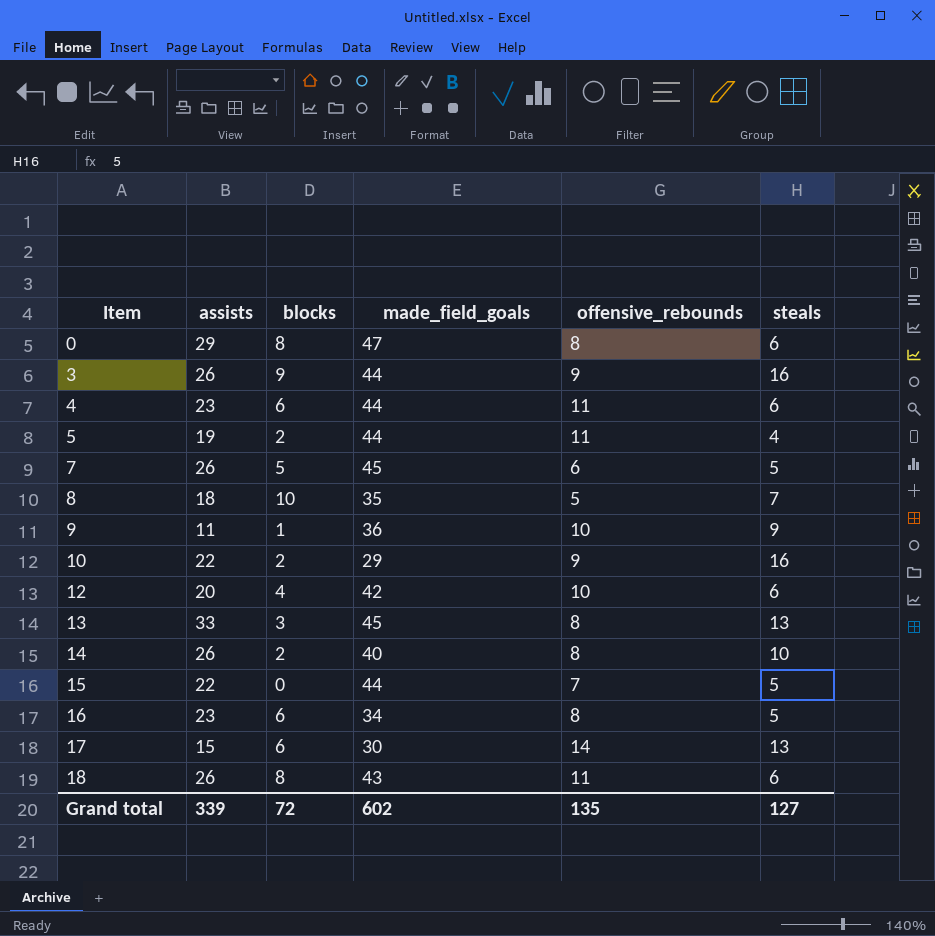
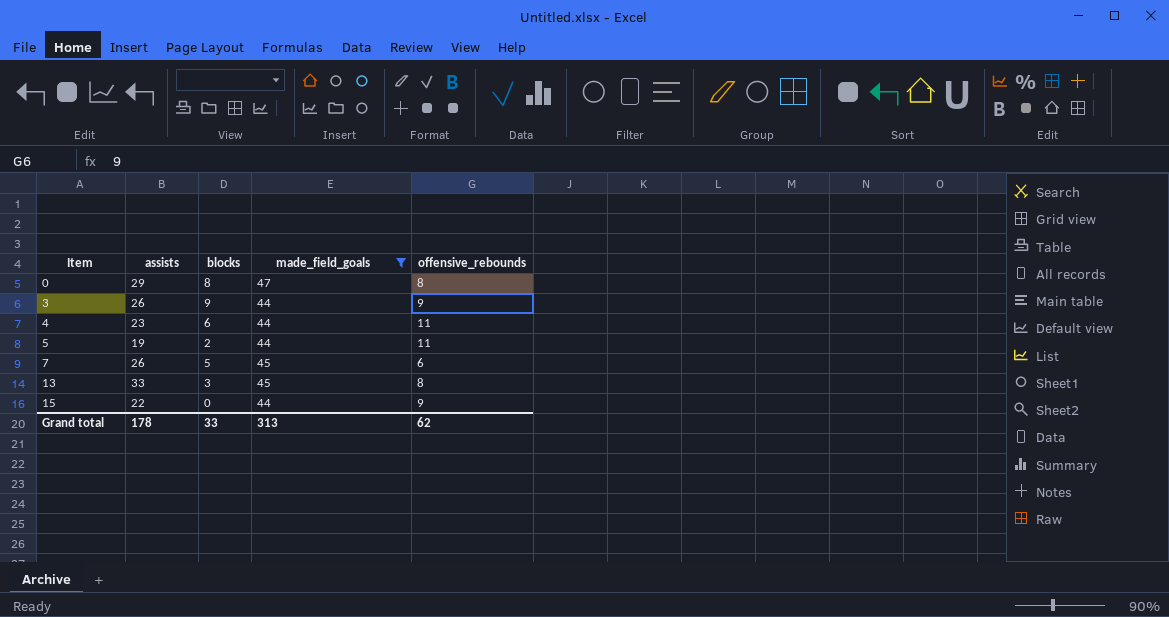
filter: none -> made_field_goals >= 44
column steals | position: 6 -> none
15 | offensive_rebounds: 7 -> 9
Grand total | assists: 339 -> 178
Grand total | blocks: 72 -> 33
Grand total | made_field_goals: 602 -> 313
Grand total | offensive_rebounds: 135 -> 62

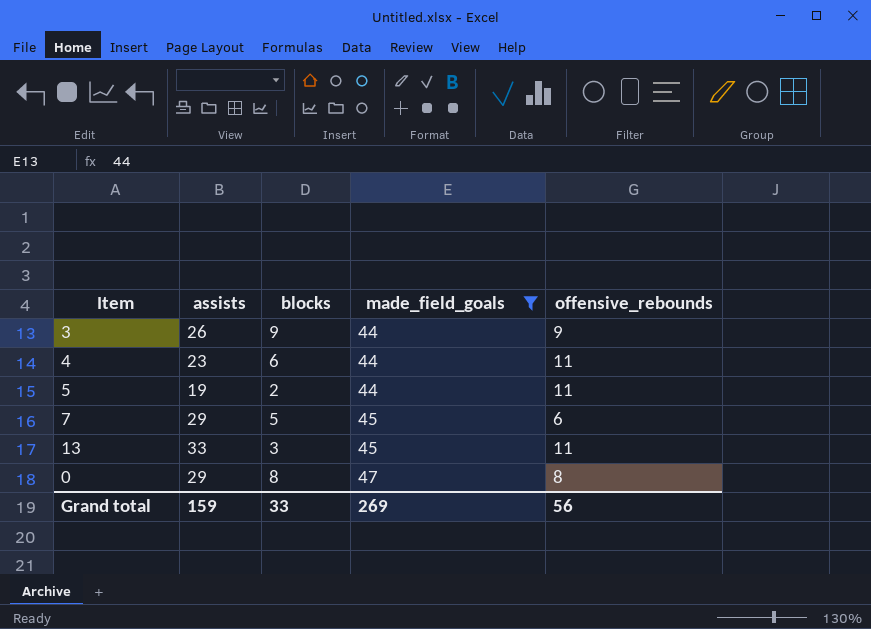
row order: Item ascending -> made_field_goals ascending
row 15: 22 | 0 | 44 | 9 -> none
7 | assists: 26 -> 29
13 | offensive_rebounds: 8 -> 11
Grand total | assists: 178 -> 159
Grand total | made_field_goals: 313 -> 269
Grand total | offensive_rebounds: 62 -> 56

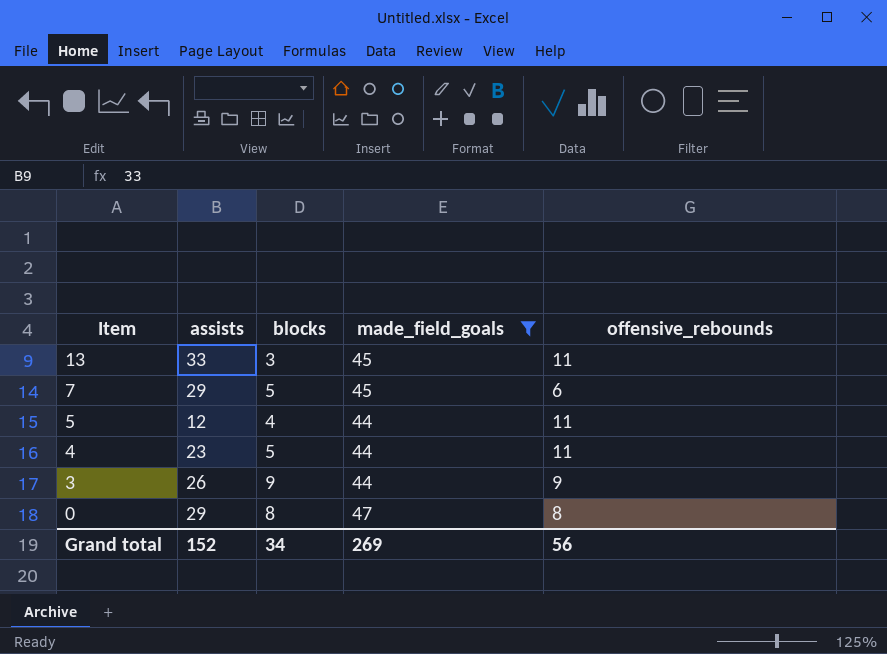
row order: made_field_goals ascending -> Item descending
5 | assists: 19 -> 12
5 | blocks: 2 -> 4
4 | blocks: 6 -> 5
Grand total | assists: 159 -> 152
Grand total | blocks: 33 -> 34

